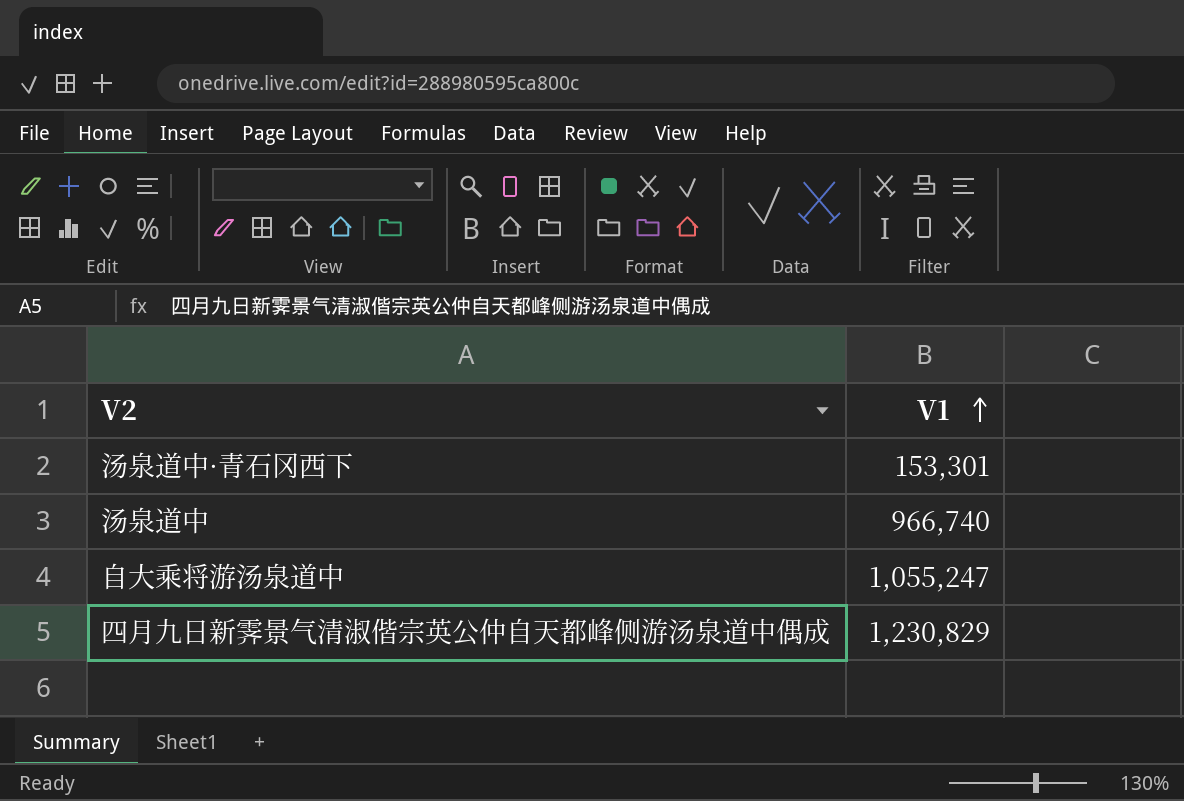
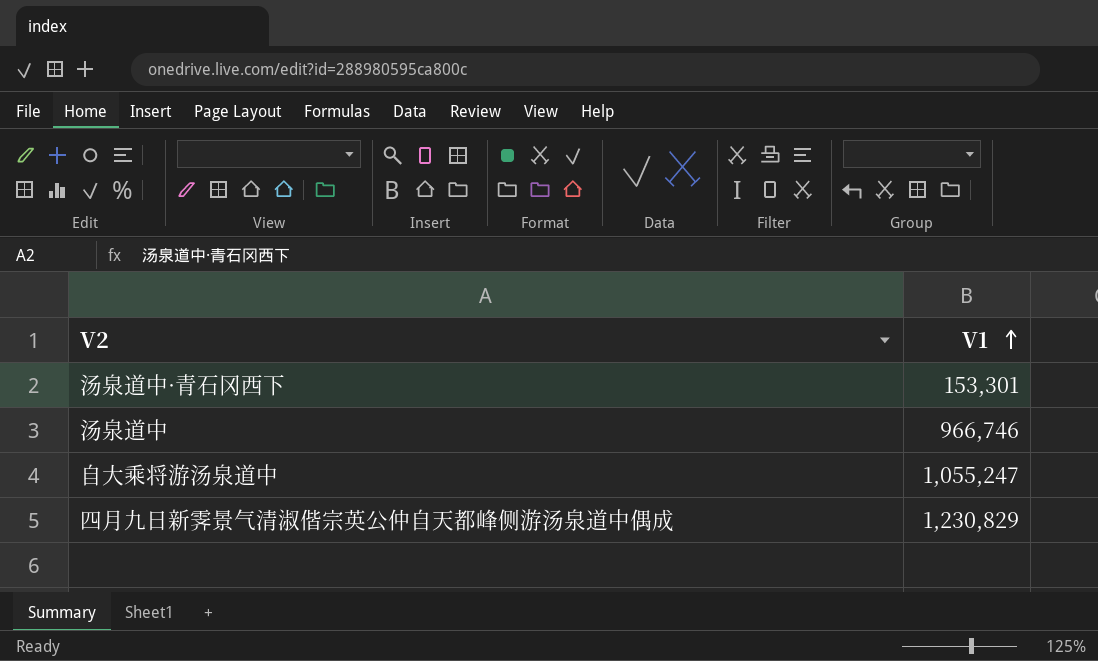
汤泉道中 | V1: 966,740 -> 966,746

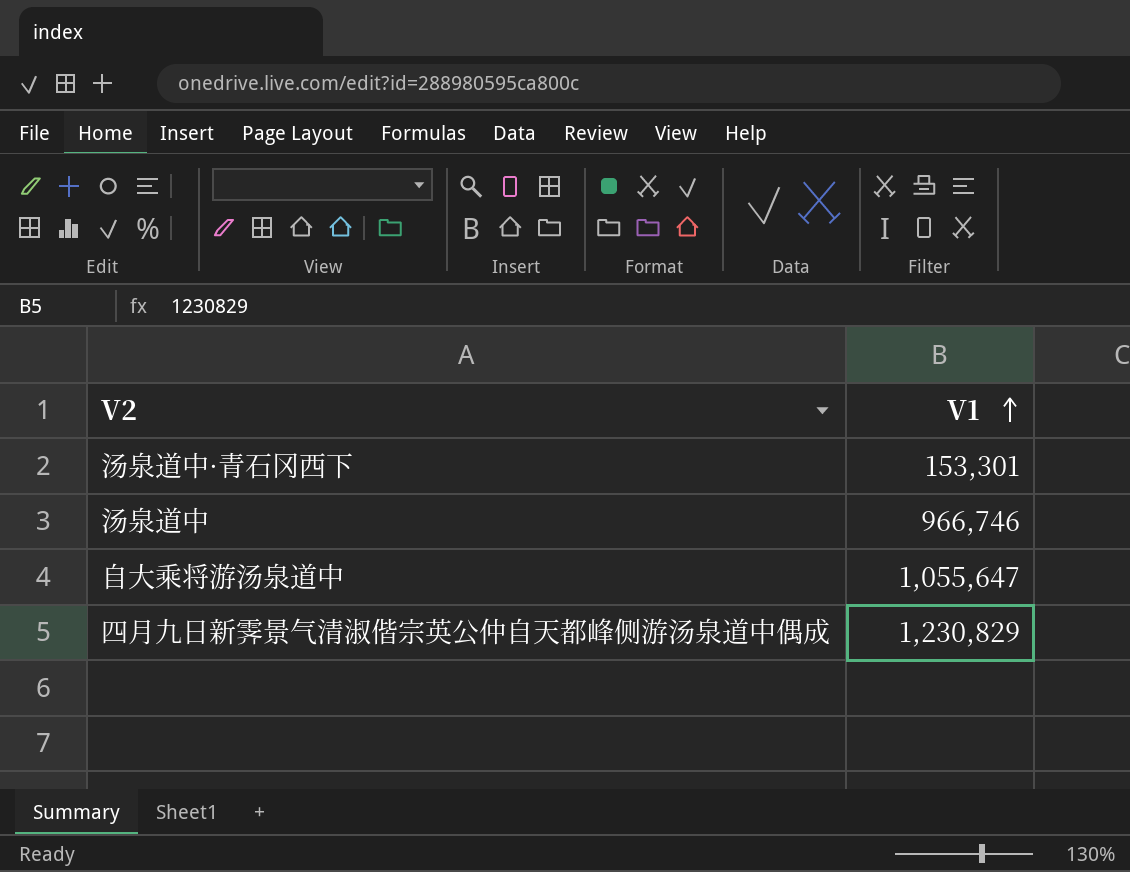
自大乘将游汤泉道中 | V1: 1,055,247 -> 1,055,647

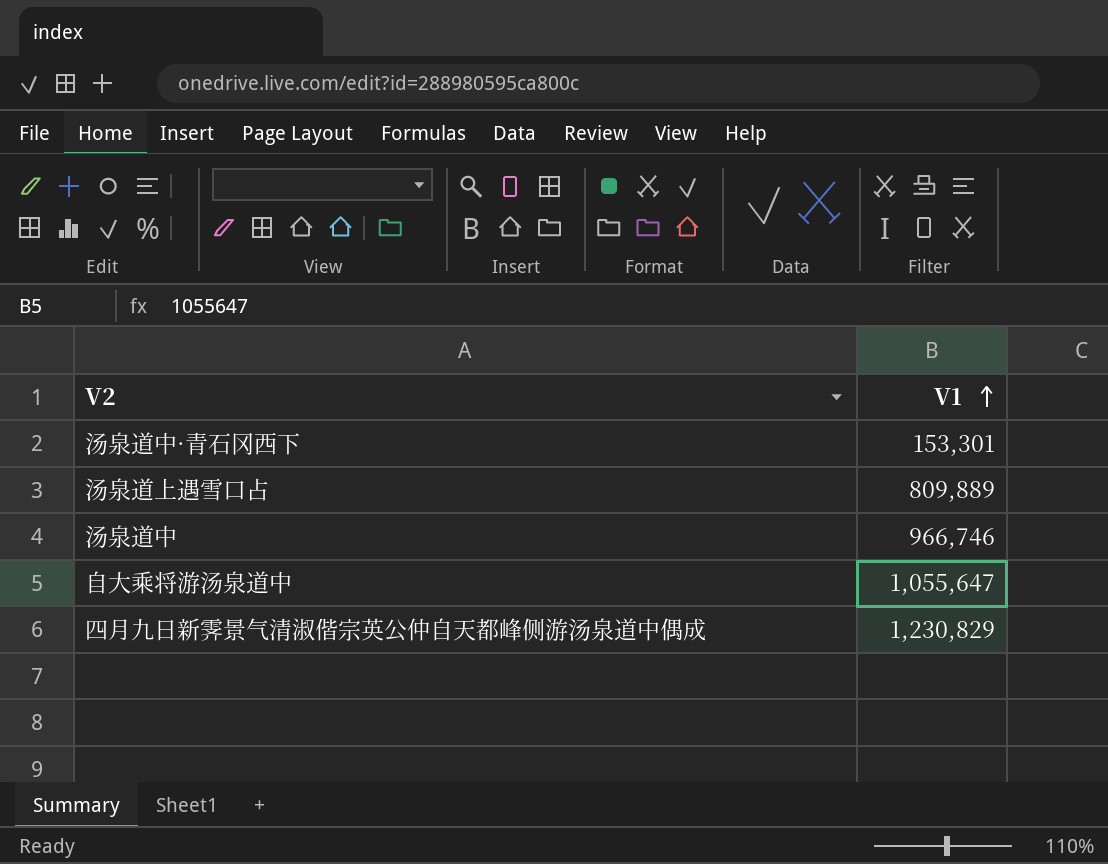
row 汤泉道上遇雪口占: none -> 809,889

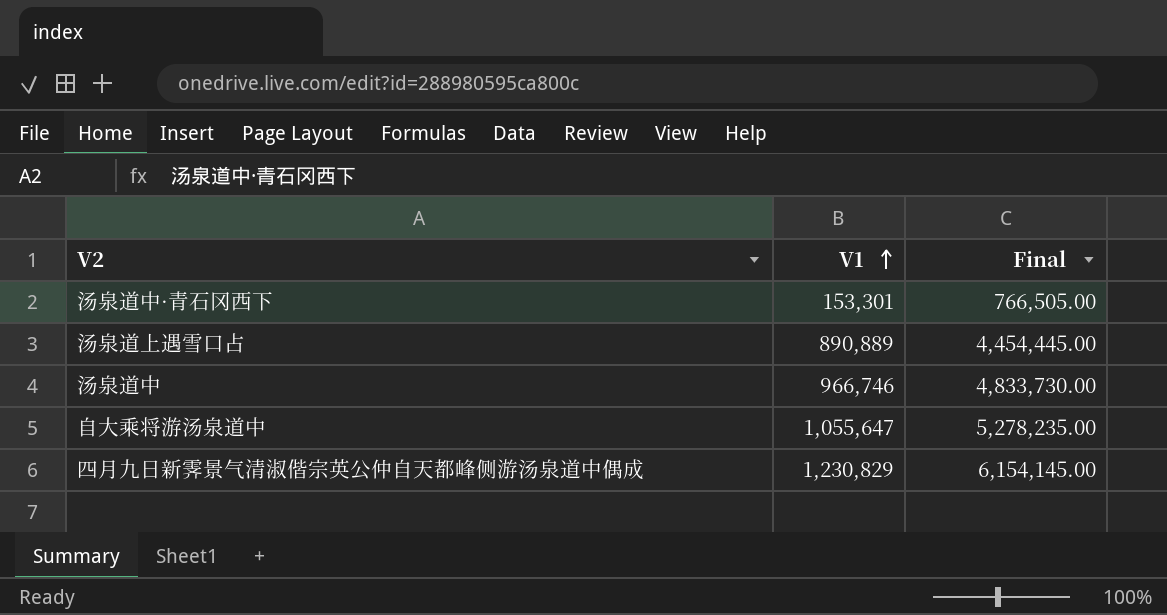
column Final | formula: none -> [V1] * 5
汤泉道上遇雪口占 | V1: 809,889 -> 890,889

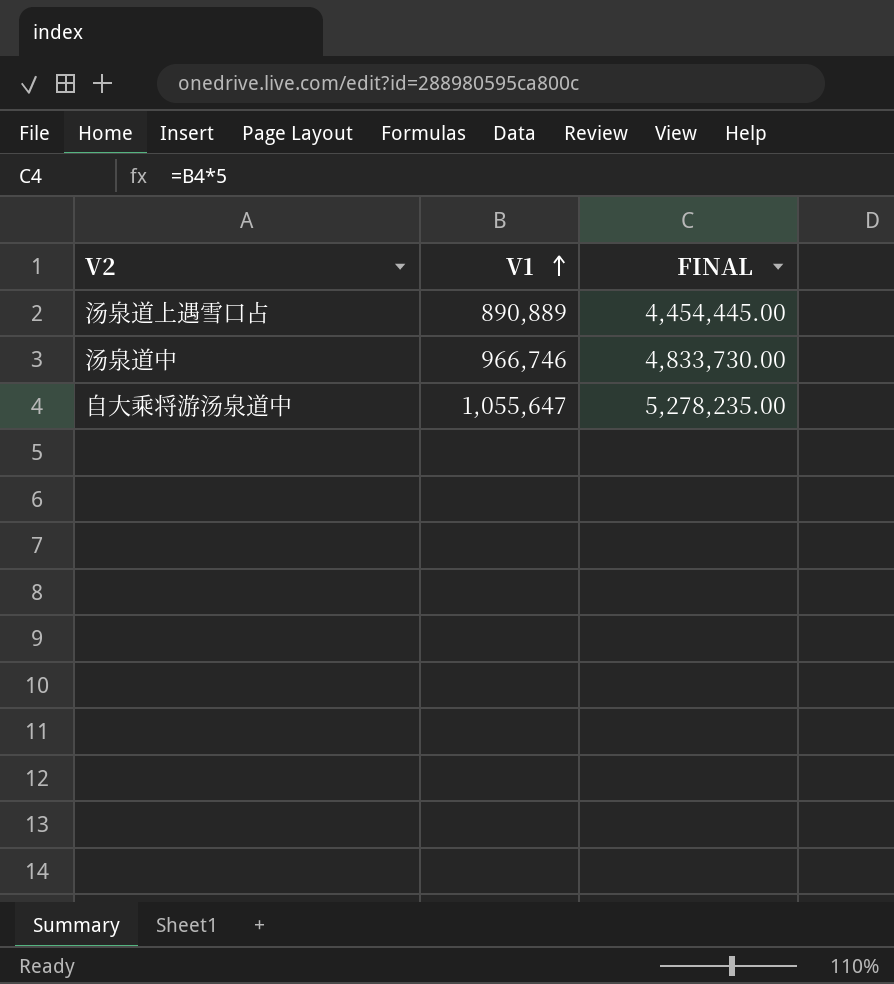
column name: Final -> FINAL
row 汤泉道中·青石冈西下: 153,301 | 766,505.00 -> none
row 四月九日新霁景气清淑偕宗英公仲自天都峰侧游汤泉道中偶成: 1,230,829 | 6,154,145.00 -> none

